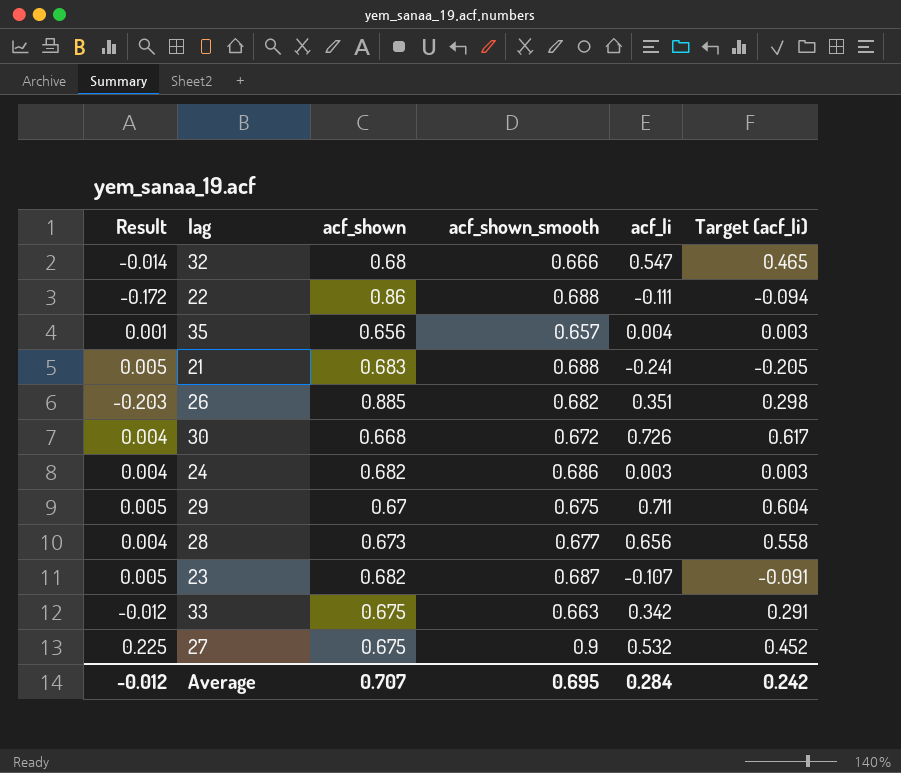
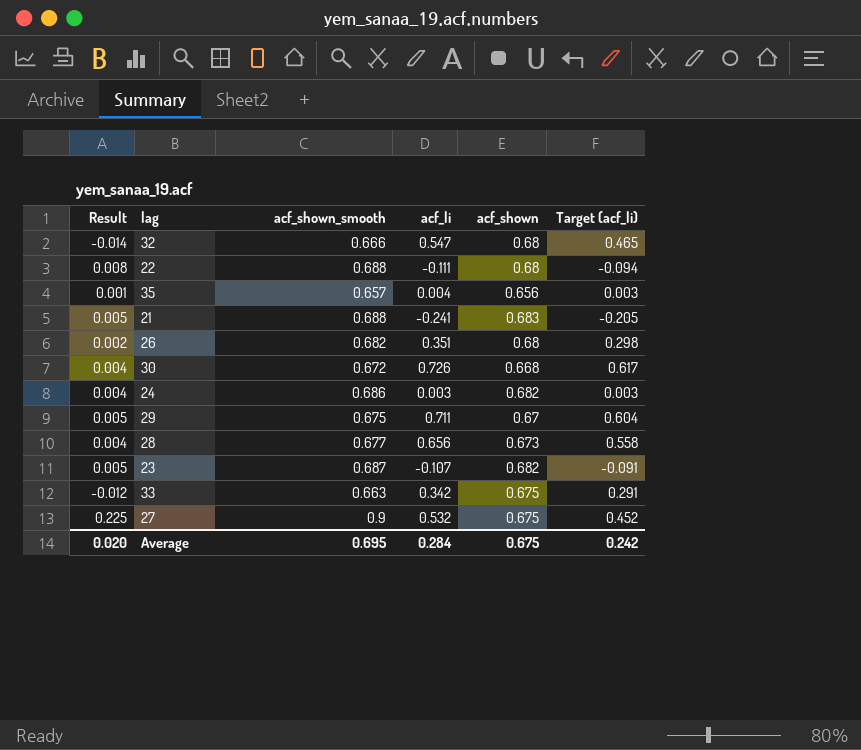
column acf_shown | position: 3 -> 5
22 | Result: -0.172 -> 0.008
22 | acf_shown: 0.86 -> 0.68
26 | Result: -0.203 -> 0.002
26 | acf_shown: 0.885 -> 0.68
Average | Result: -0.012 -> 0.020
Average | acf_shown: 0.707 -> 0.675

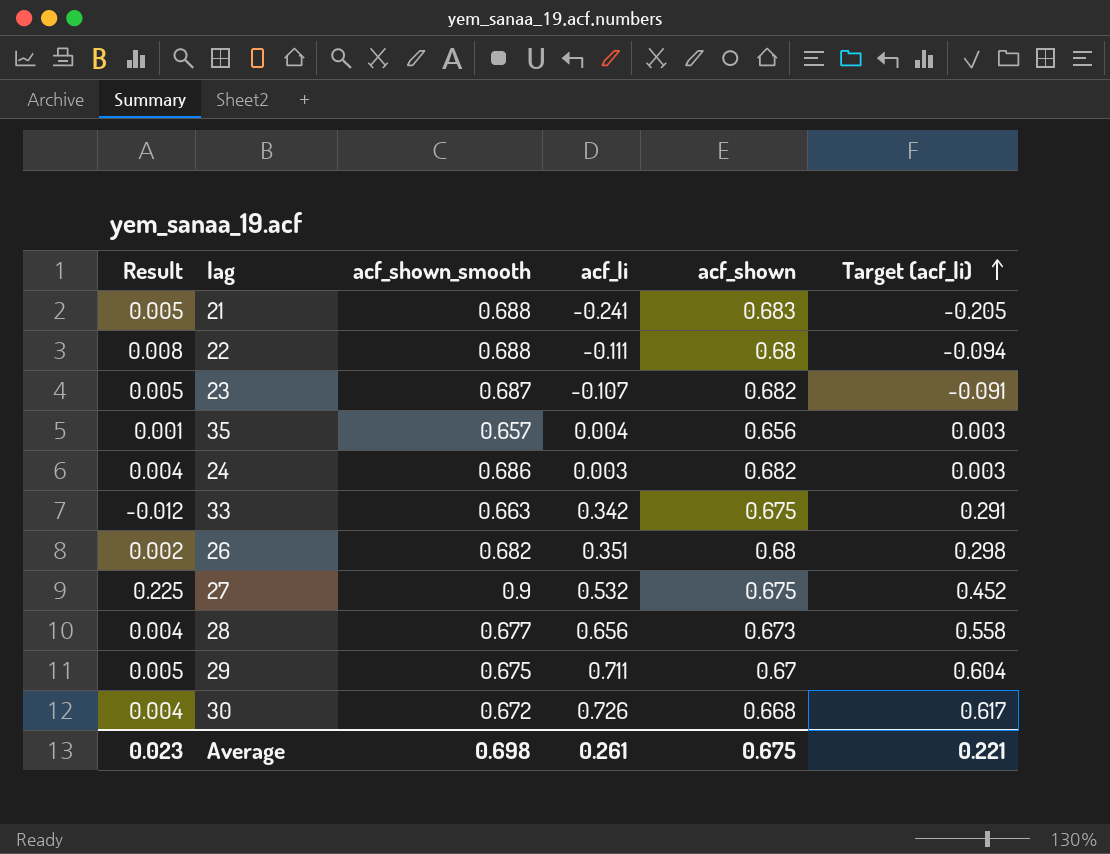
row order: none -> Target (acf_li) ascending
row 32: -0.014 | 0.666 | 0.547 | 0.68 | 0.465 -> none
Average | Result: 0.020 -> 0.023
Average | acf_shown_smooth: 0.695 -> 0.698
Average | acf_li: 0.284 -> 0.261
Average | Target (acf_li): 0.242 -> 0.221

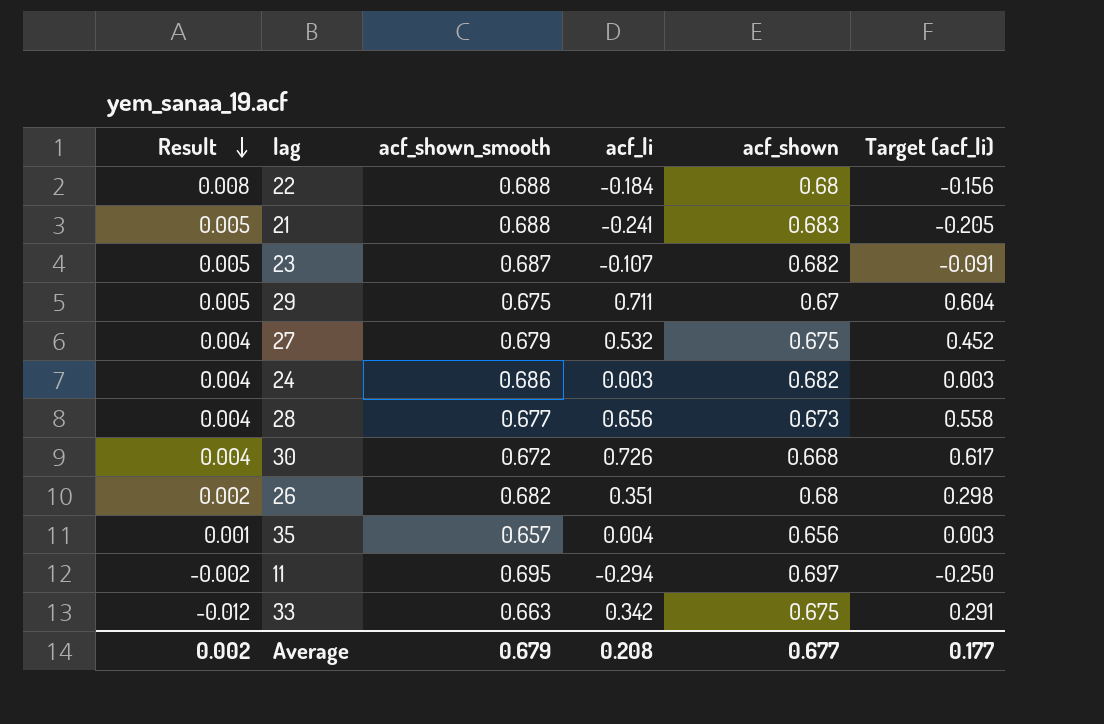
row order: Target (acf_li) ascending -> Result descending
22 | acf_li: -0.111 -> -0.184
22 | Target (acf_li): -0.094 -> -0.156
27 | Result: 0.225 -> 0.004
27 | acf_shown_smooth: 0.9 -> 0.679
row 11: none -> -0.002 | 0.695 | -0.294 | 0.697 | -0.250
Average | Result: 0.023 -> 0.002
Average | acf_shown_smooth: 0.698 -> 0.679
Average | acf_li: 0.261 -> 0.208
Average | acf_shown: 0.675 -> 0.677
Average | Target (acf_li): 0.221 -> 0.177

